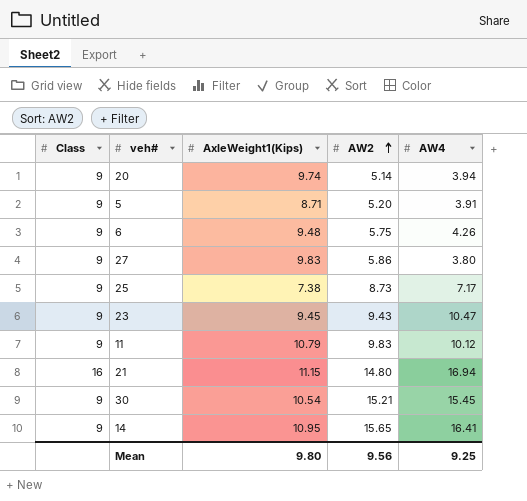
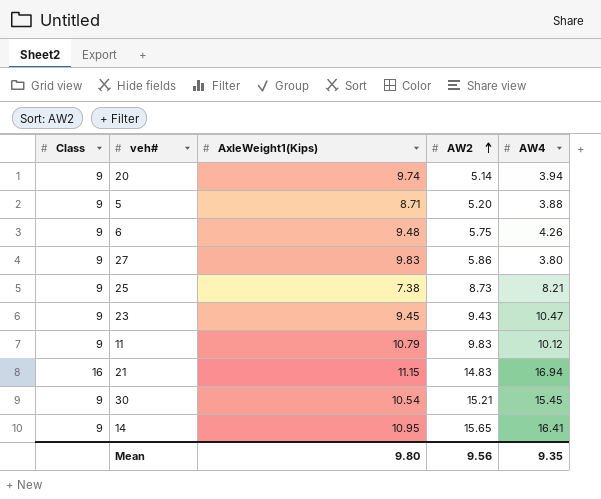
5 | AW4: 3.91 -> 3.88
25 | AW4: 7.17 -> 8.21
21 | AW2: 14.80 -> 14.83
Mean | AW4: 9.25 -> 9.35

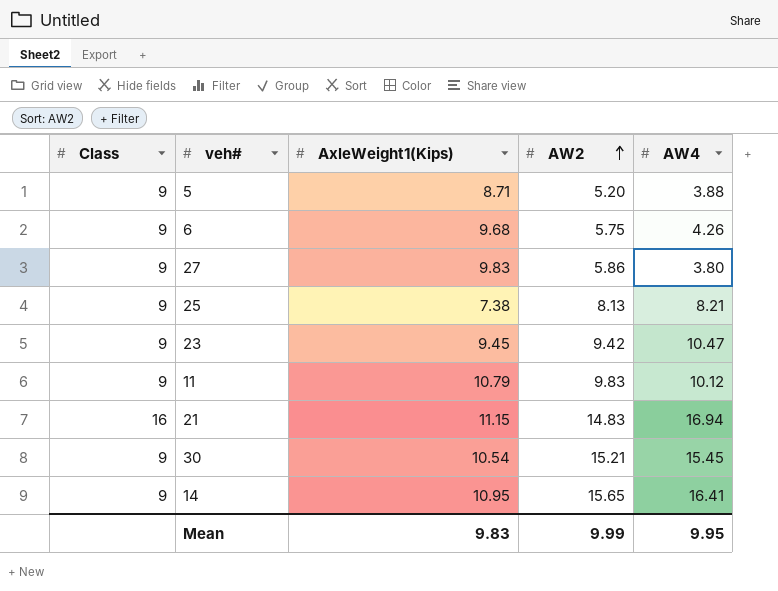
row 20: 9 | 9.74 | 5.14 | 3.94 -> none
6 | AxleWeight1(Kips): 9.48 -> 9.68
25 | AW2: 8.73 -> 8.13
23 | AW2: 9.43 -> 9.42
Mean | AxleWeight1(Kips): 9.80 -> 9.83
Mean | AW2: 9.56 -> 9.99
Mean | AW4: 9.35 -> 9.95

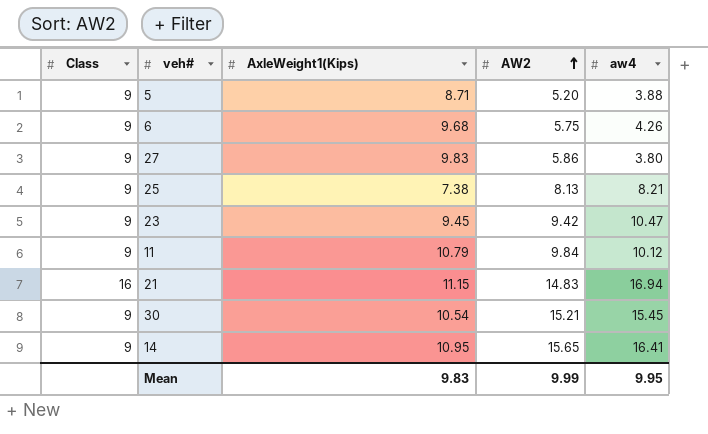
column name: AW4 -> aw4
11 | AW2: 9.83 -> 9.84

